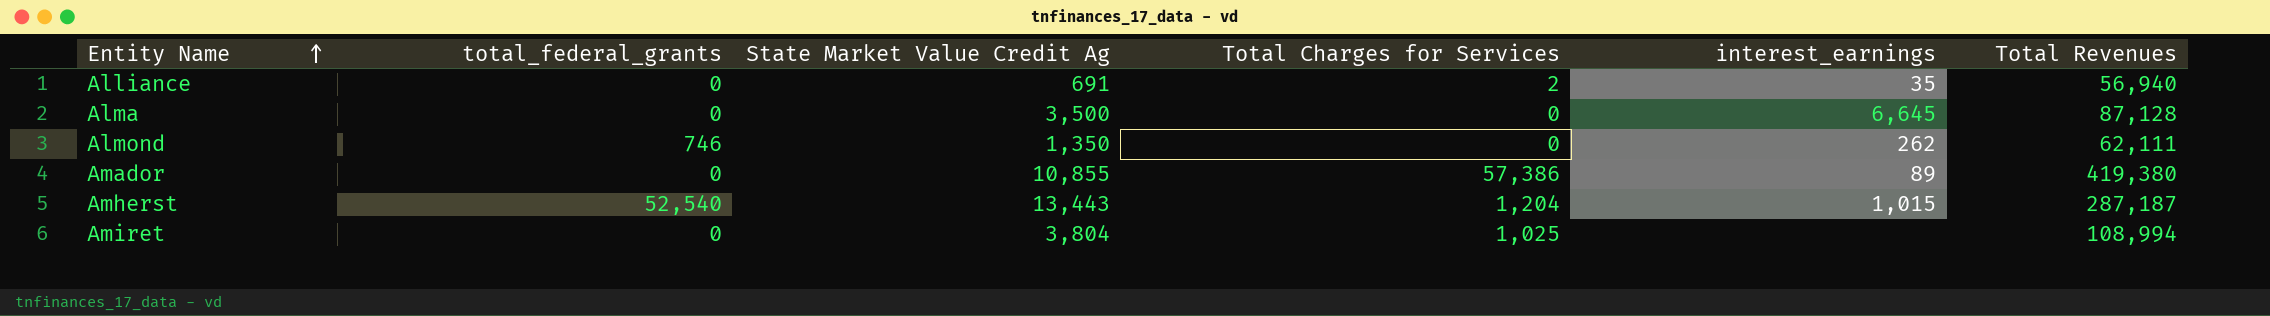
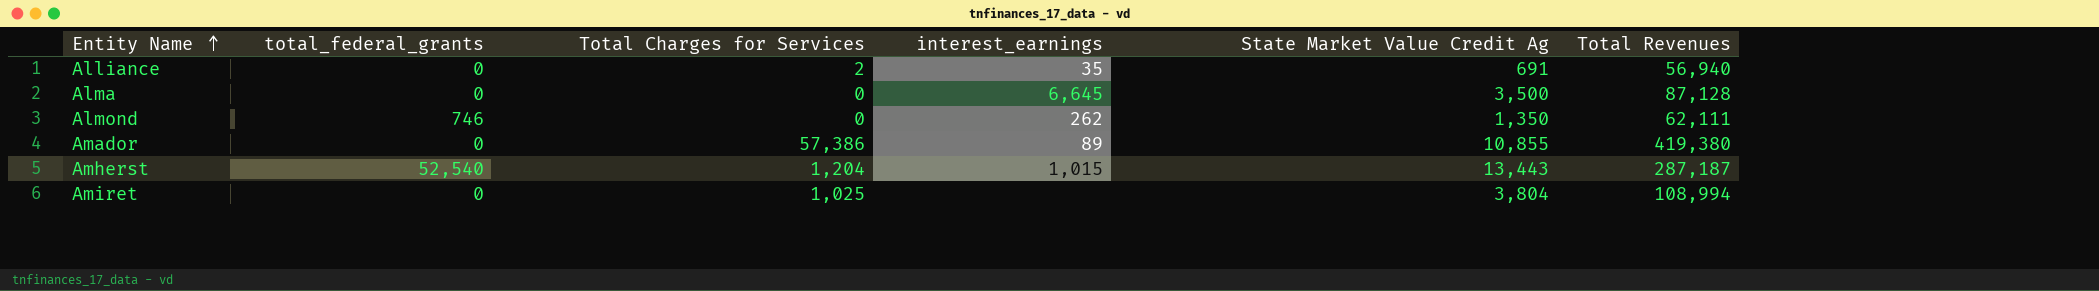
column State Market Value Credit Ag | position: 3 -> 5

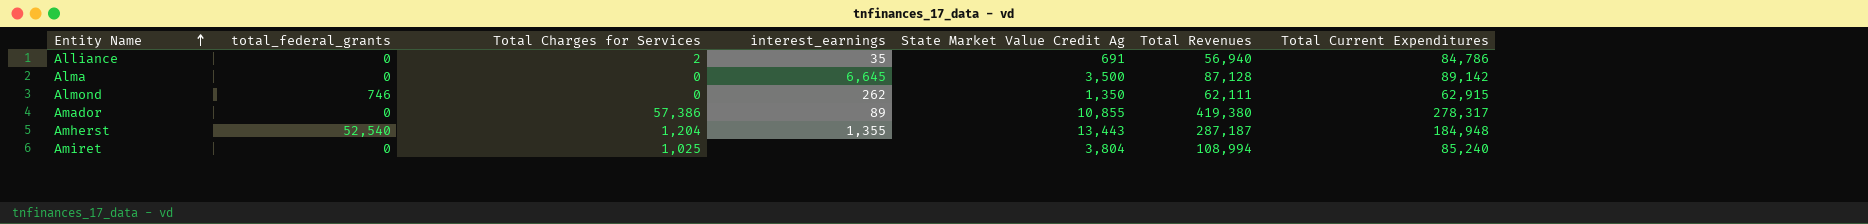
column Total Current Expenditures | position: none -> 7
Amherst | interest_earnings: 1,015 -> 1,355

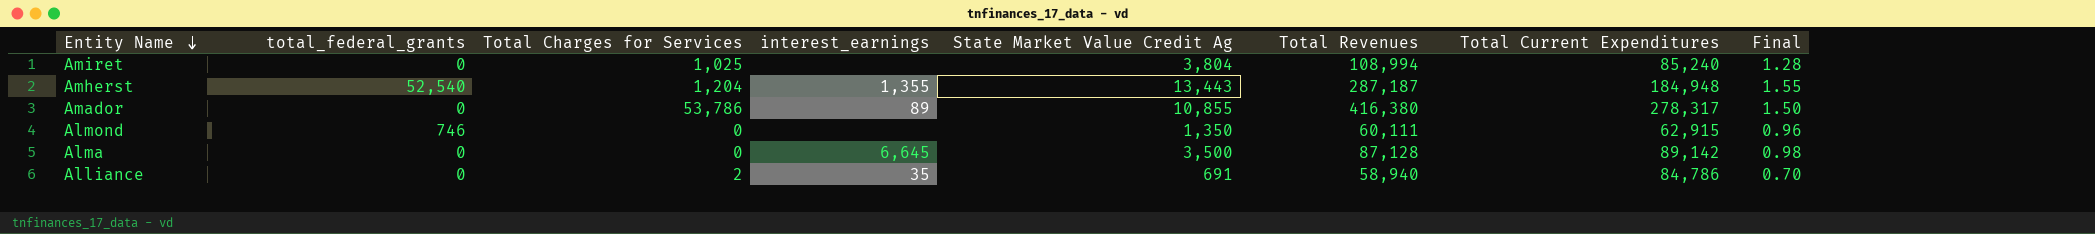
row order: Entity Name ascending -> Entity Name descending
column Final | formula: none -> [Total Revenues] / [Total Current Expenditures]
Amador | Total Charges for Services: 57,386 -> 53,786
Amador | Total Revenues: 419,380 -> 416,380
Almond | interest_earnings: 262 -> none
Almond | Total Revenues: 62,111 -> 60,111
Alliance | Total Revenues: 56,940 -> 58,940

